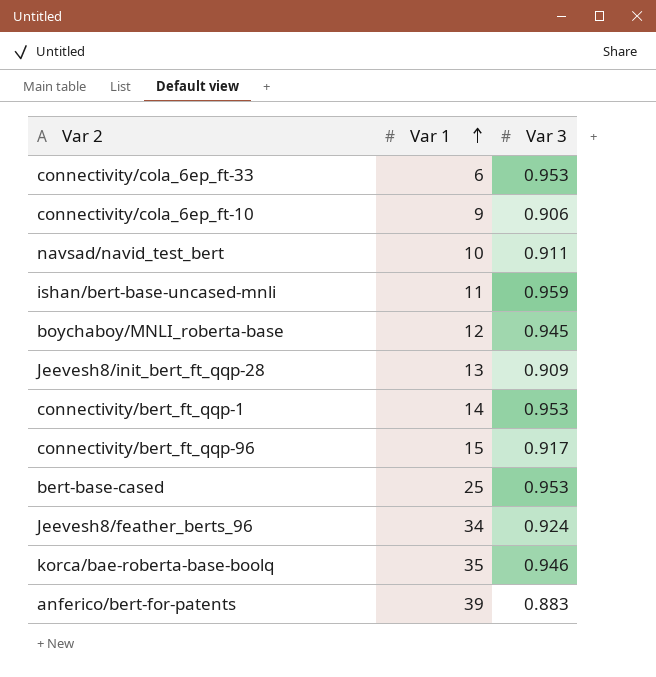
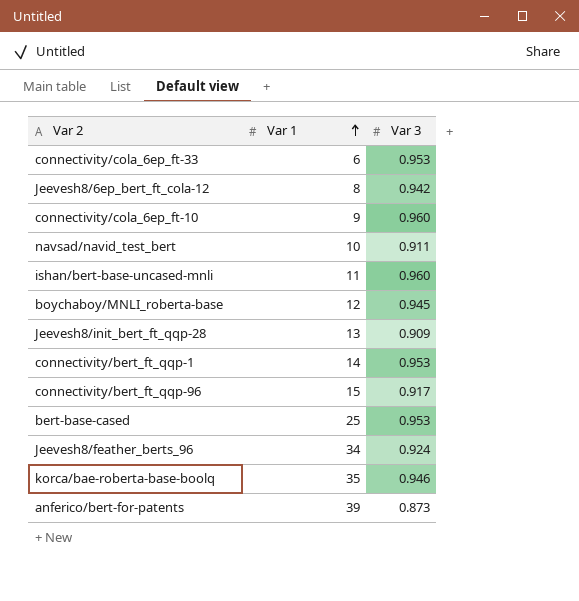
row Jeevesh8/6ep_bert_ft_cola-12: none -> 8 | 0.942
connectivity/cola_6ep_ft-10 | Var 3: 0.906 -> 0.960
ishan/bert-base-uncased-mnli | Var 3: 0.959 -> 0.960
anferico/bert-for-patents | Var 3: 0.883 -> 0.873

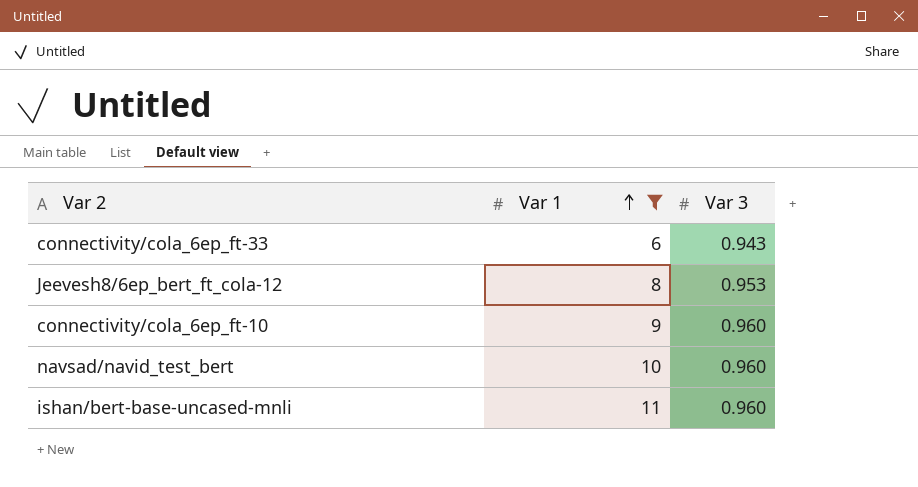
filter: none -> Var 1 <= 11
connectivity/cola_6ep_ft-33 | Var 3: 0.953 -> 0.943
Jeevesh8/6ep_bert_ft_cola-12 | Var 3: 0.942 -> 0.953
navsad/navid_test_bert | Var 3: 0.911 -> 0.960

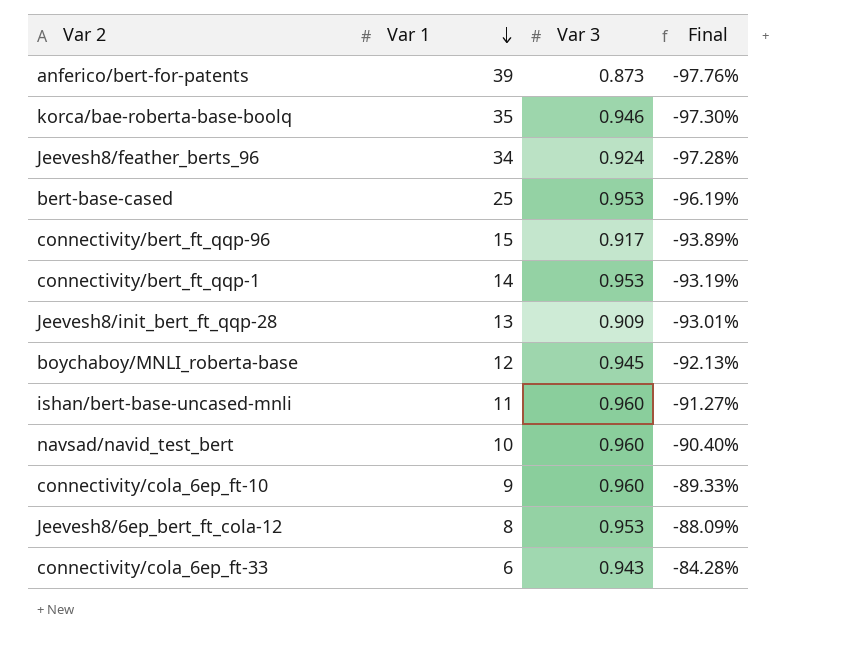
filter: Var 1 <= 11 -> none
row order: Var 1 ascending -> Var 1 descending
column Final | formula: none -> ([Var 3] - [Var 1]) / [Var 1]

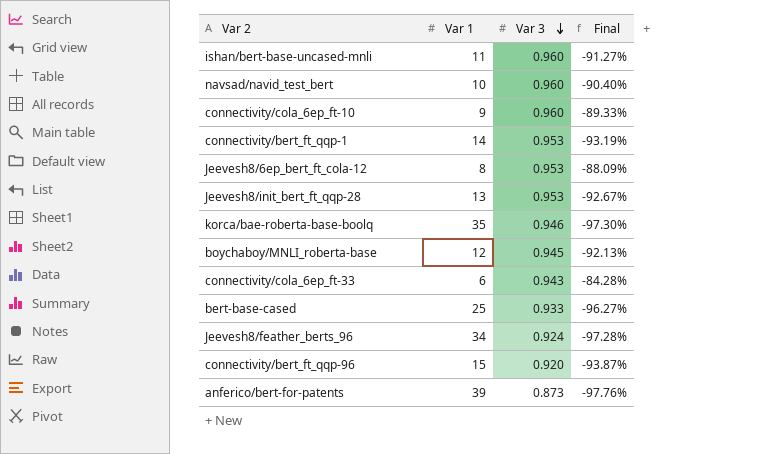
row order: Var 1 descending -> Var 3 descending
Jeevesh8/init_bert_ft_qqp-28 | Var 3: 0.909 -> 0.953
Jeevesh8/init_bert_ft_qqp-28 | Final: -93.01% -> -92.67%
bert-base-cased | Var 3: 0.953 -> 0.933
bert-base-cased | Final: -96.19% -> -96.27%
connectivity/bert_ft_qqp-96 | Var 3: 0.917 -> 0.920
connectivity/bert_ft_qqp-96 | Final: -93.89% -> -93.87%

